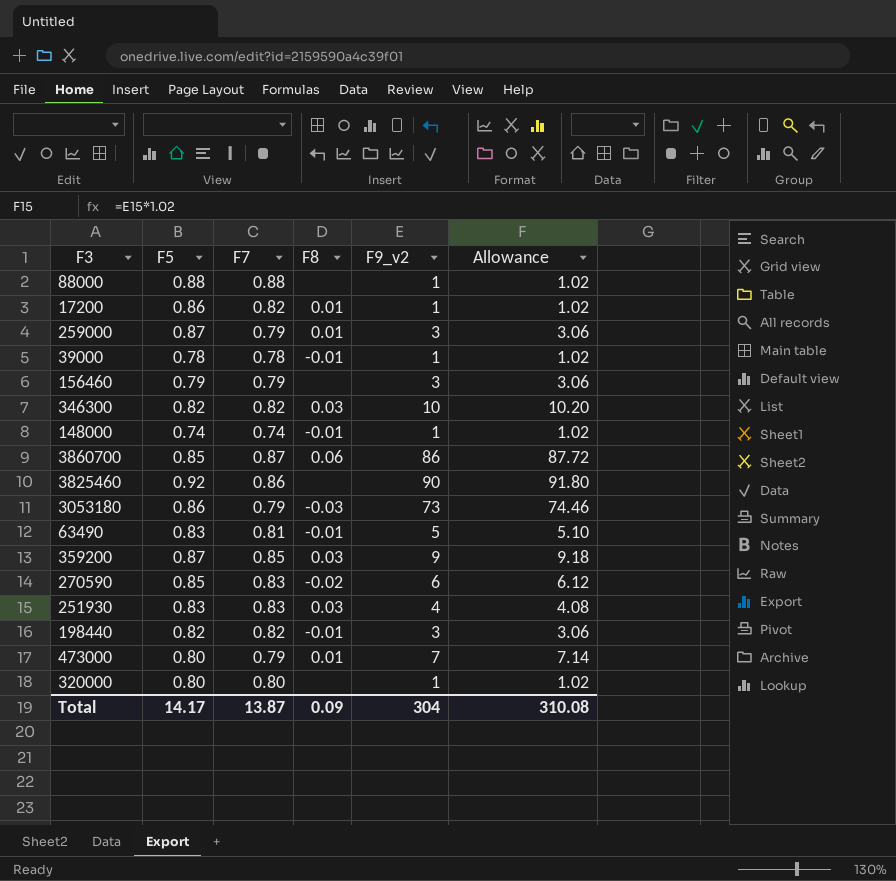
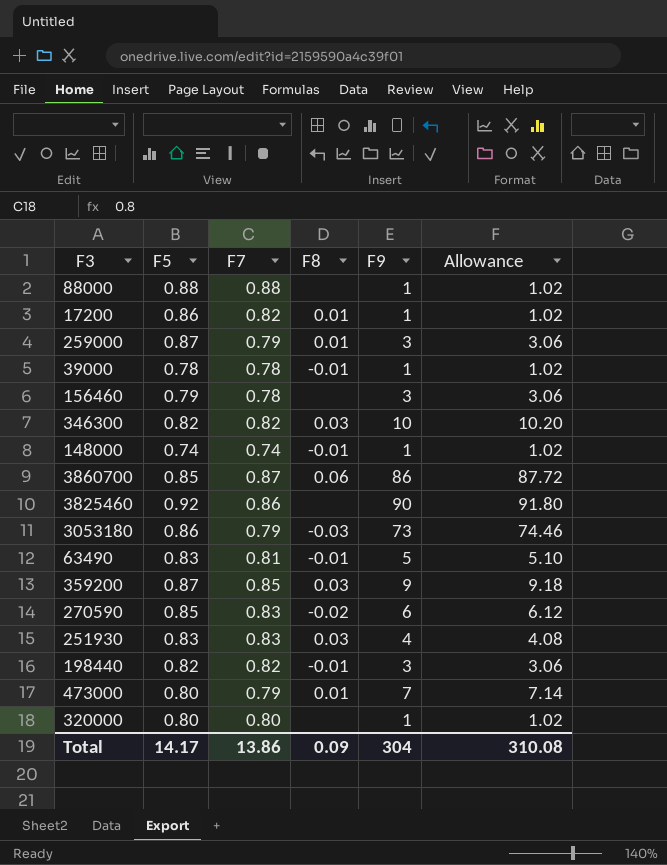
column name: F9_v2 -> F9
156460 | F7: 0.79 -> 0.78
Total | F7: 13.87 -> 13.86

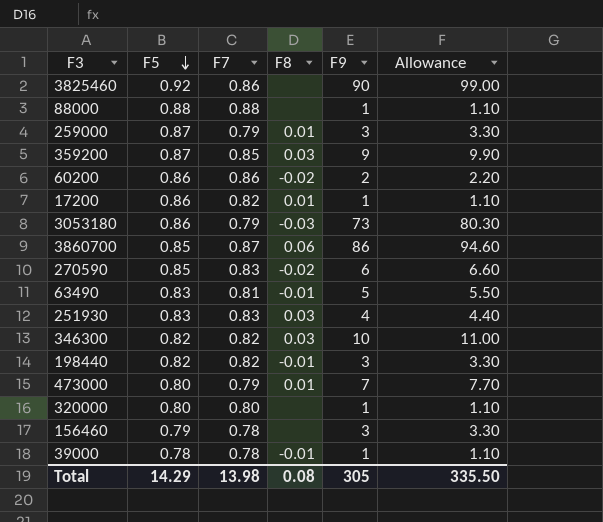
row order: none -> F5 descending
column Allowance | formula: [F9] * 1.02 -> [F9] * 1.1
row 148000: 0.74 | 0.74 | -0.01 | 1 | 1.02 -> none
row 60200: none -> 0.86 | 0.86 | -0.02 | 2 | 2.20
Total | F5: 14.17 -> 14.29
Total | F7: 13.86 -> 13.98
Total | F8: 0.09 -> 0.08
Total | F9: 304 -> 305
Total | Allowance: 310.08 -> 335.50

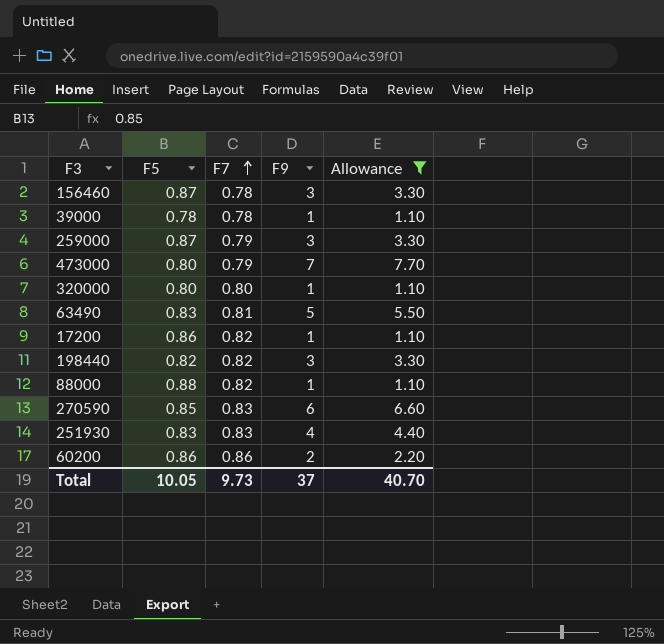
filter: none -> Allowance <= 7.70
row order: F5 descending -> F7 ascending
column F8 | position: 4 -> none
156460 | F5: 0.79 -> 0.87
88000 | F7: 0.88 -> 0.82
Total | F5: 14.29 -> 10.05
Total | F7: 13.98 -> 9.73
Total | F9: 305 -> 37
Total | Allowance: 335.50 -> 40.70

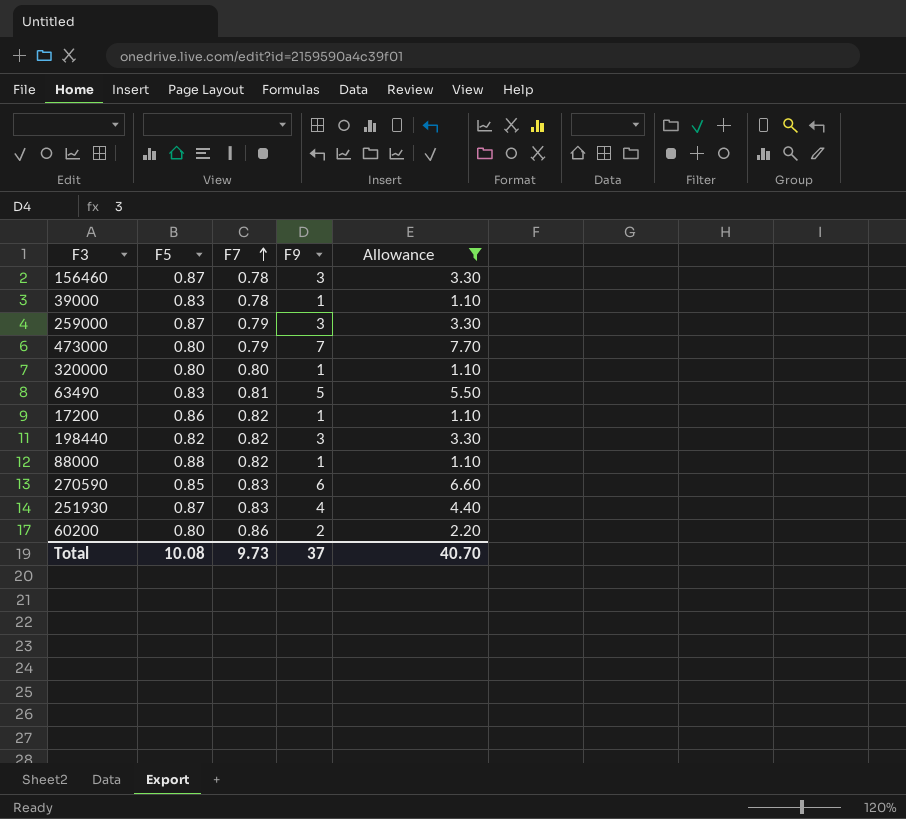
39000 | F5: 0.78 -> 0.83
251930 | F5: 0.83 -> 0.87
60200 | F5: 0.86 -> 0.80
Total | F5: 10.05 -> 10.08

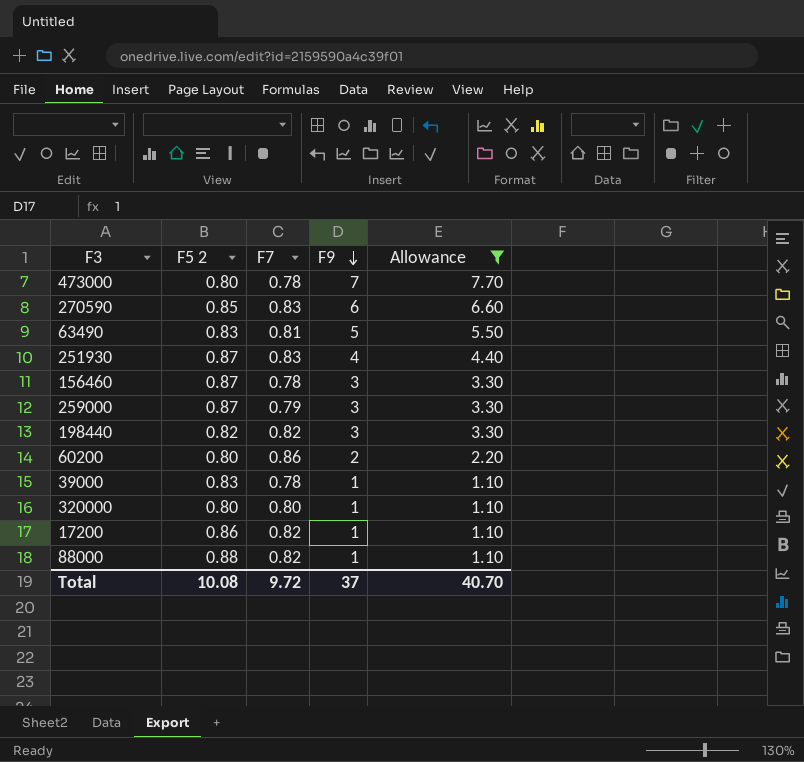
row order: F7 ascending -> F9 descending
column name: F5 -> F5 2
473000 | F7: 0.79 -> 0.78
Total | F7: 9.73 -> 9.72

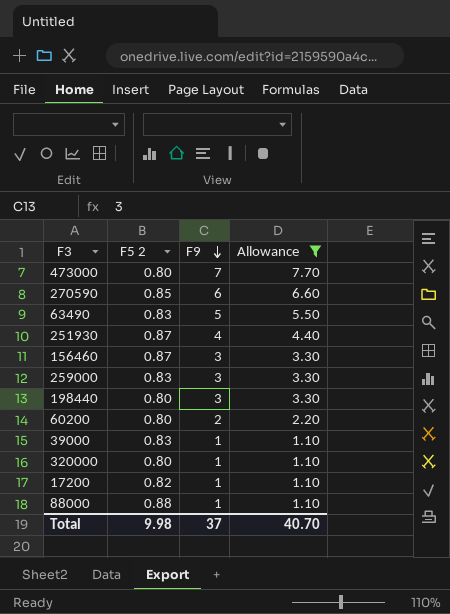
column F7 | position: 3 -> none
259000 | F5 2: 0.87 -> 0.83
198440 | F5 2: 0.82 -> 0.80
17200 | F5 2: 0.86 -> 0.82
Total | F5 2: 10.08 -> 9.98

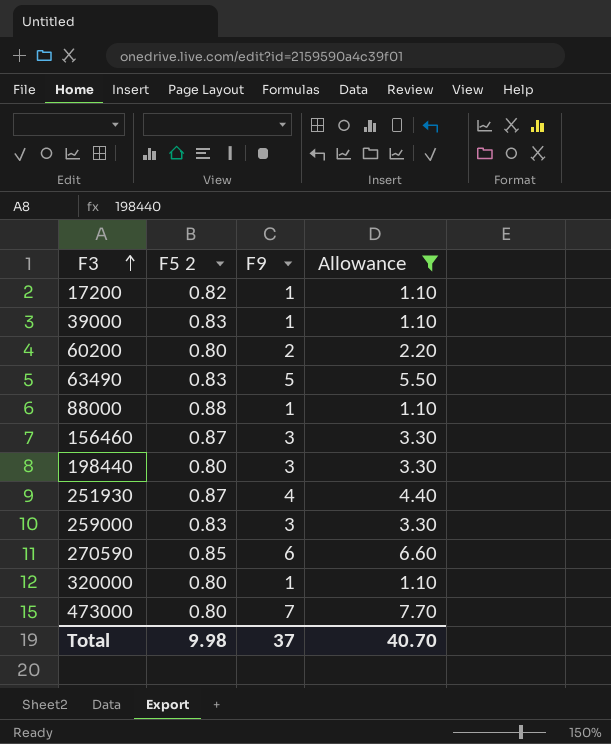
row order: F9 descending -> F3 ascending

